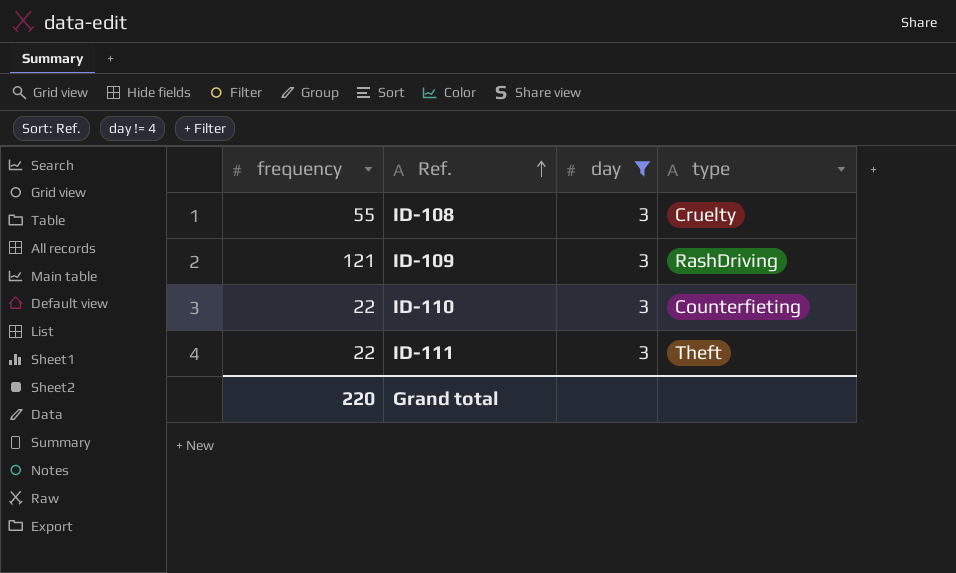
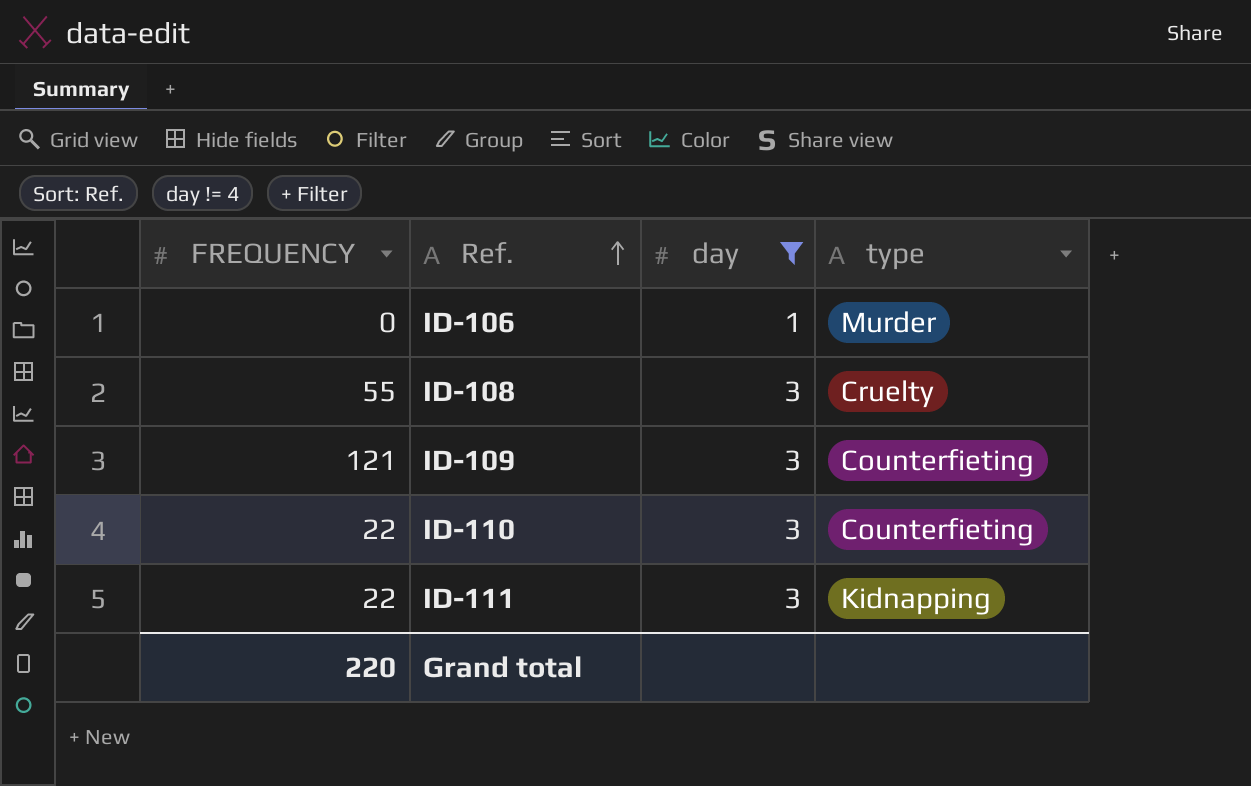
column name: frequency -> FREQUENCY
row ID-106: none -> 0 | 1 | Murder
ID-109 | type: RashDriving -> Counterfieting
ID-111 | type: Theft -> Kidnapping

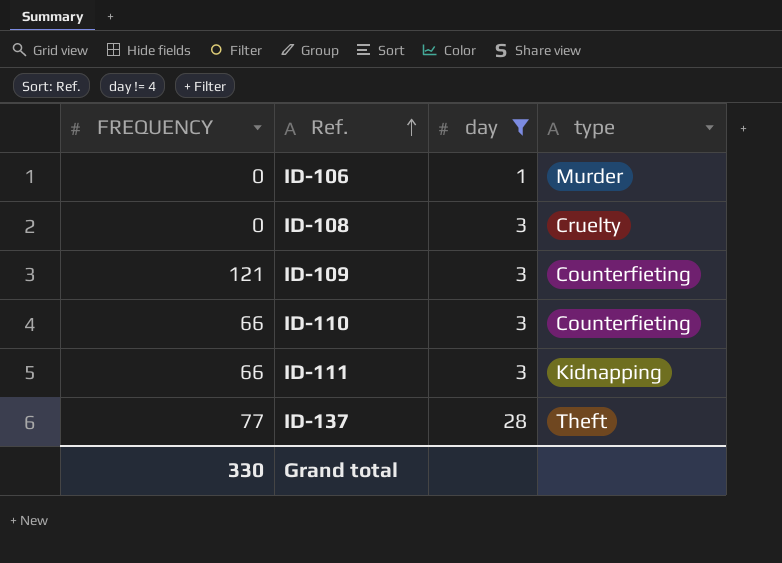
ID-108 | FREQUENCY: 55 -> 0
ID-110 | FREQUENCY: 22 -> 66
ID-111 | FREQUENCY: 22 -> 66
row ID-137: none -> 77 | 28 | Theft
Grand total | FREQUENCY: 220 -> 330

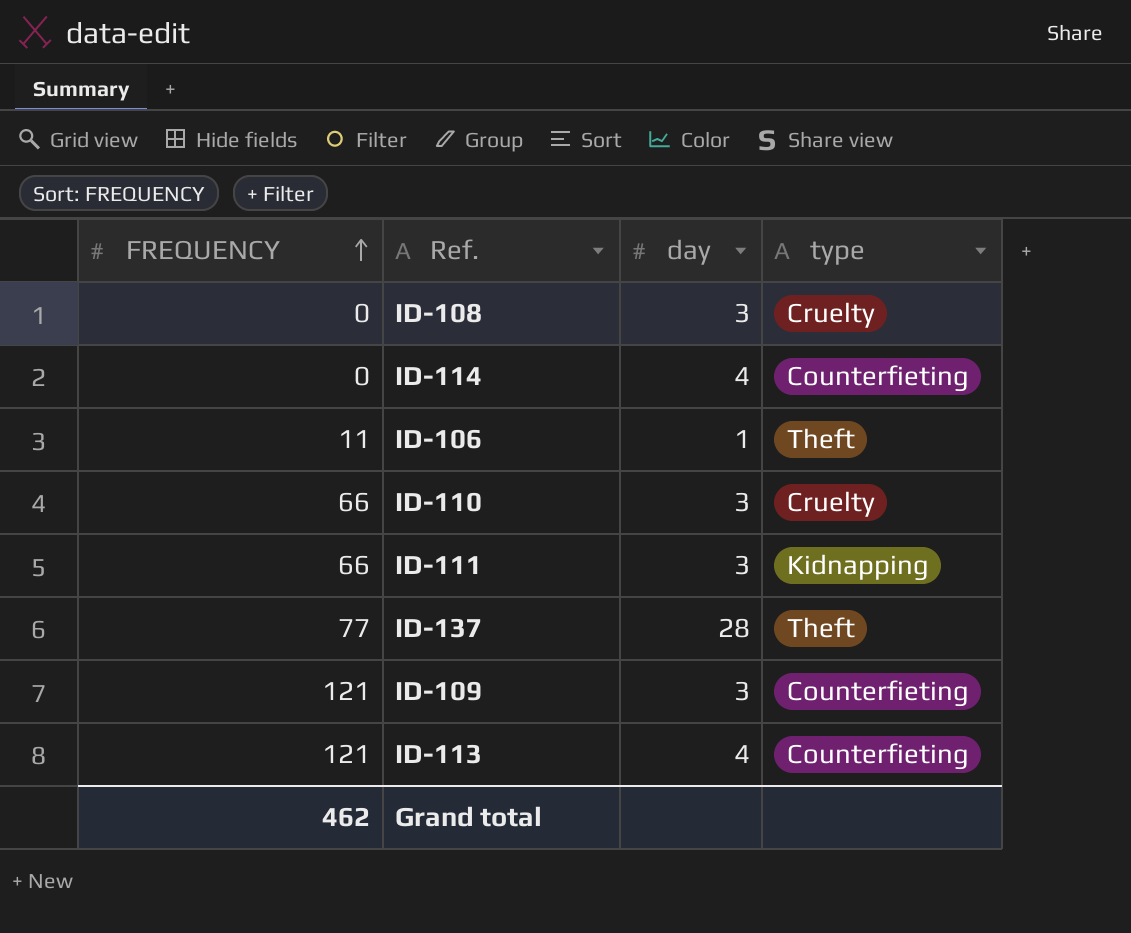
filter: day != 4 -> none
row order: Ref. ascending -> FREQUENCY ascending
ID-106 | FREQUENCY: 0 -> 11
ID-106 | type: Murder -> Theft
ID-110 | type: Counterfieting -> Cruelty
Grand total | FREQUENCY: 330 -> 462

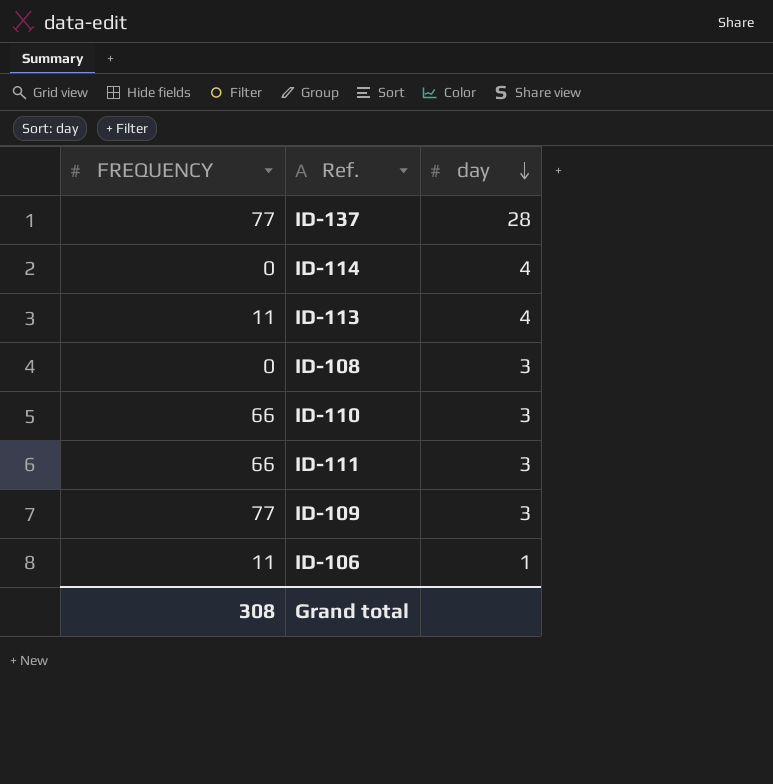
row order: FREQUENCY ascending -> day descending
column type | position: 4 -> none
ID-113 | FREQUENCY: 121 -> 11
ID-109 | FREQUENCY: 121 -> 77
Grand total | FREQUENCY: 462 -> 308

